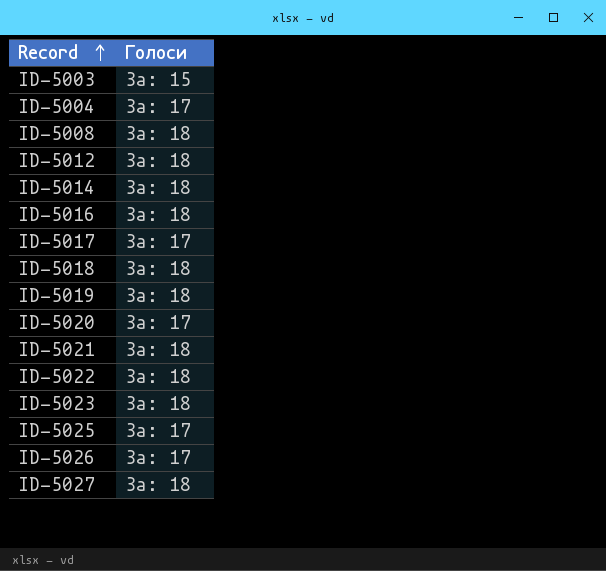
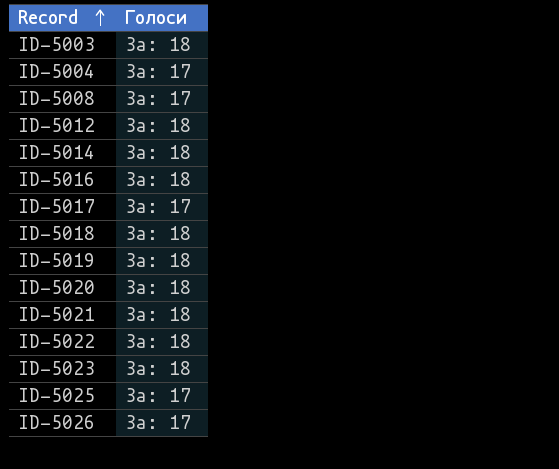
row ID-5027: За: 18 -> none
ID-5003 | Голоси: За: 15 -> За: 18
ID-5008 | Голоси: За: 18 -> За: 17
ID-5020 | Голоси: За: 17 -> За: 18

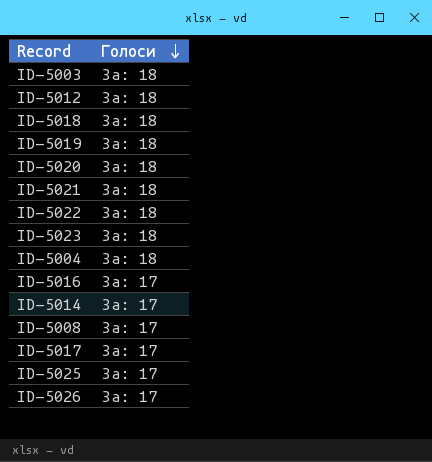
row order: Record ascending -> Голоси descending
ID-5004 | Голоси: За: 17 -> За: 18
ID-5016 | Голоси: За: 18 -> За: 17
ID-5014 | Голоси: За: 18 -> За: 17

